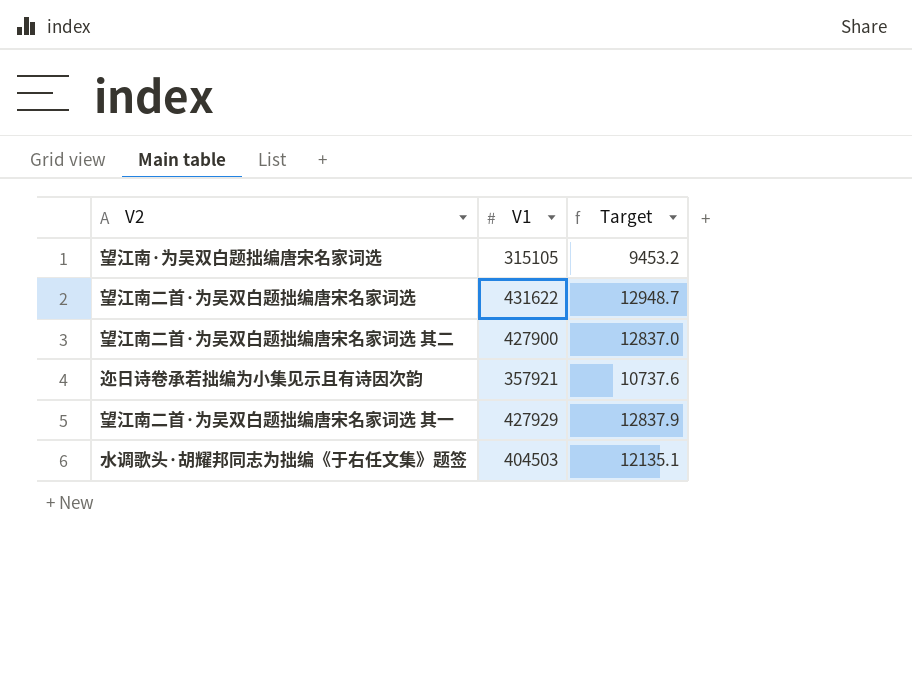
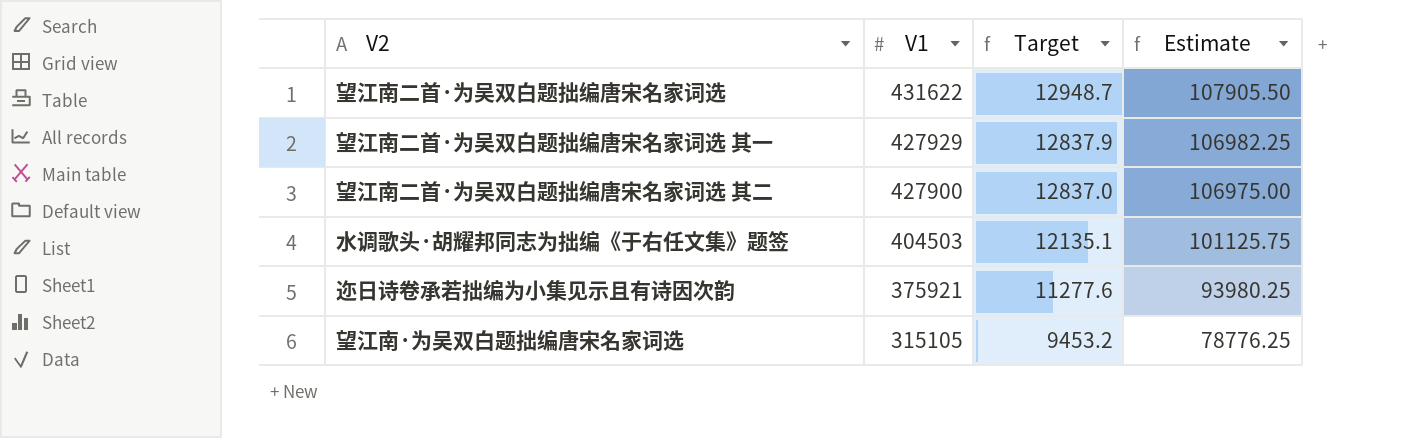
row order: none -> V1 descending
column Estimate | formula: none -> [V1] * 0.25
迩日诗卷承若拙编为小集见示且有诗因次韵 | V1: 357921 -> 375921
迩日诗卷承若拙编为小集见示且有诗因次韵 | Target: 10737.6 -> 11277.6

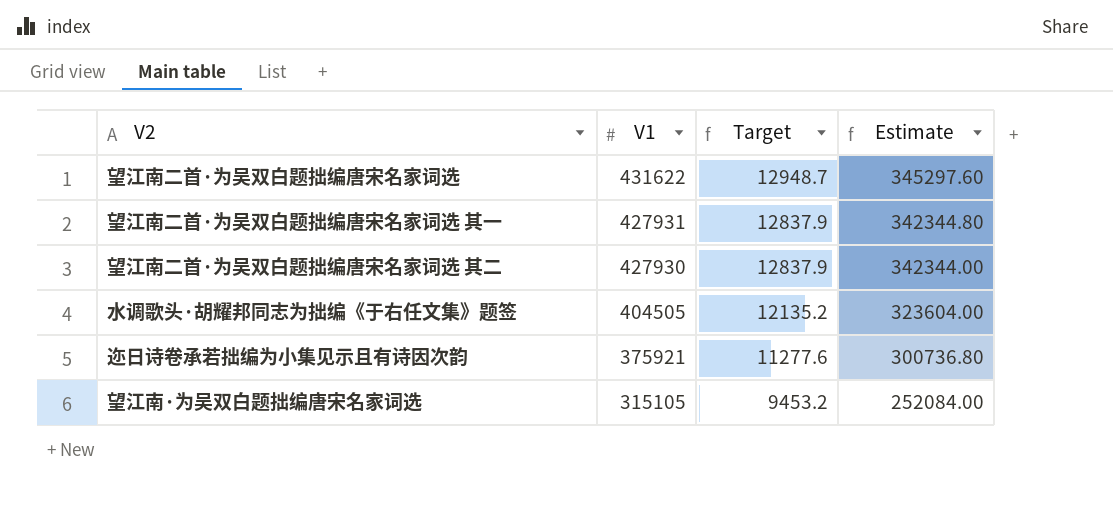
column Estimate | formula: [V1] * 0.25 -> [V1] * 0.8
望江南二首·为吴双白题拙编唐宋名家词选 其一 | V1: 427929 -> 427931
望江南二首·为吴双白题拙编唐宋名家词选 其二 | V1: 427900 -> 427930
望江南二首·为吴双白题拙编唐宋名家词选 其二 | Target: 12837.0 -> 12837.9
水调歌头·胡耀邦同志为拙编《于右任文集》题签 | V1: 404503 -> 404505
水调歌头·胡耀邦同志为拙编《于右任文集》题签 | Target: 12135.1 -> 12135.2

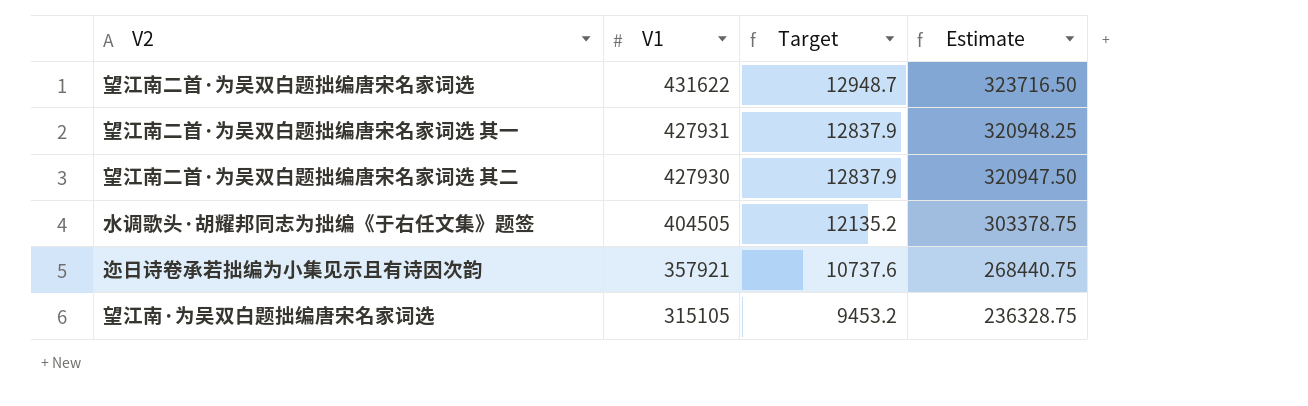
column Estimate | formula: [V1] * 0.8 -> [V1] * 0.75
迩日诗卷承若拙编为小集见示且有诗因次韵 | V1: 375921 -> 357921
迩日诗卷承若拙编为小集见示且有诗因次韵 | Target: 11277.6 -> 10737.6

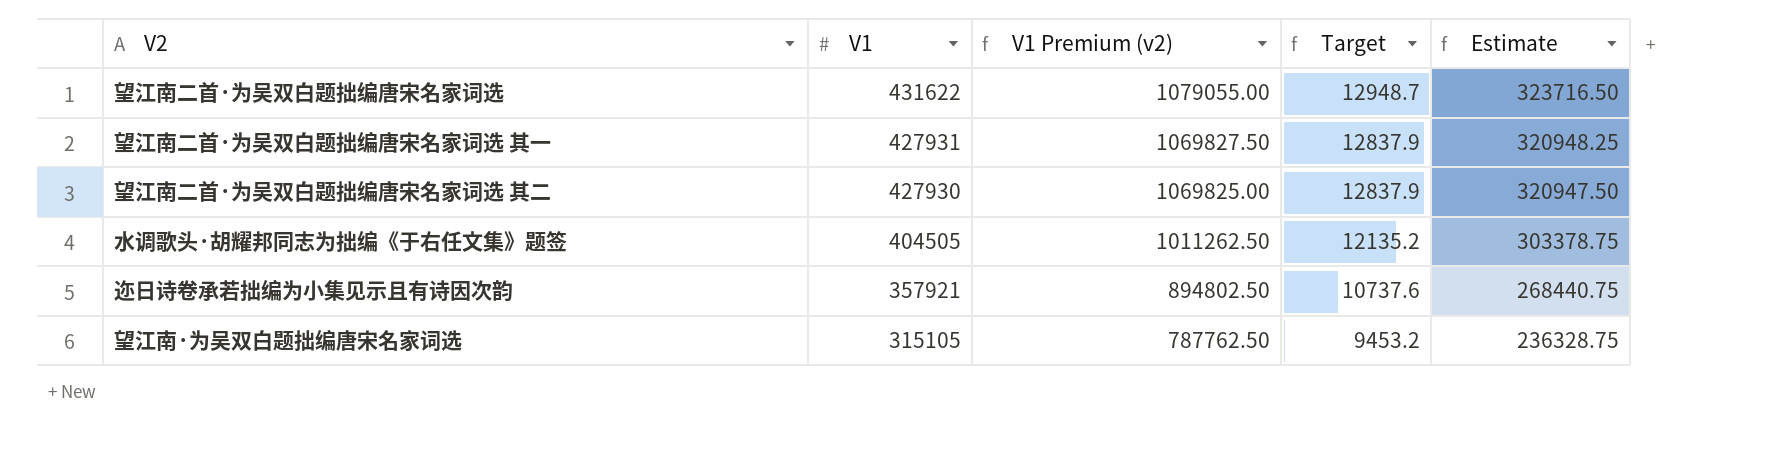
column V1 Premium (v2) | formula: none -> [V1] * 2.5

